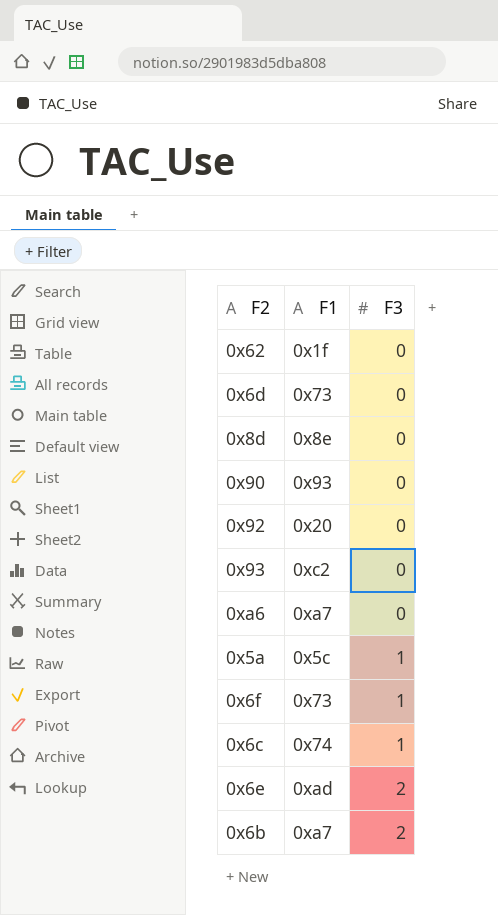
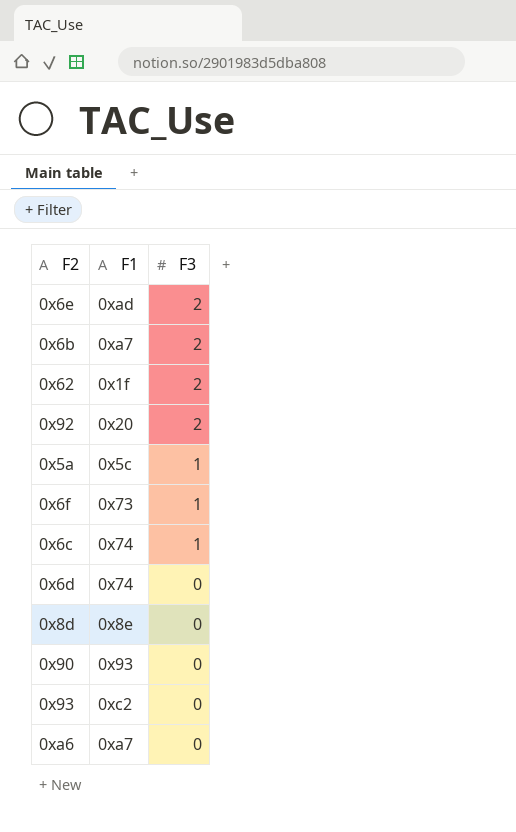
row order: F3 ascending -> F3 descending
0x62 | F3: 0 -> 2
0x92 | F3: 0 -> 2
0x6d | F1: 0x73 -> 0x74

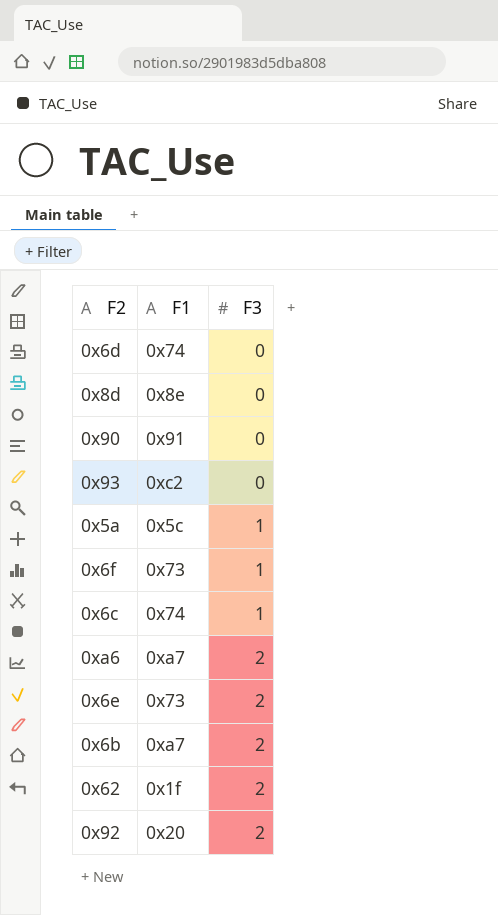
row order: F3 descending -> F3 ascending
0x90 | F1: 0x93 -> 0x91
0xa6 | F3: 0 -> 2
0x6e | F1: 0xad -> 0x73

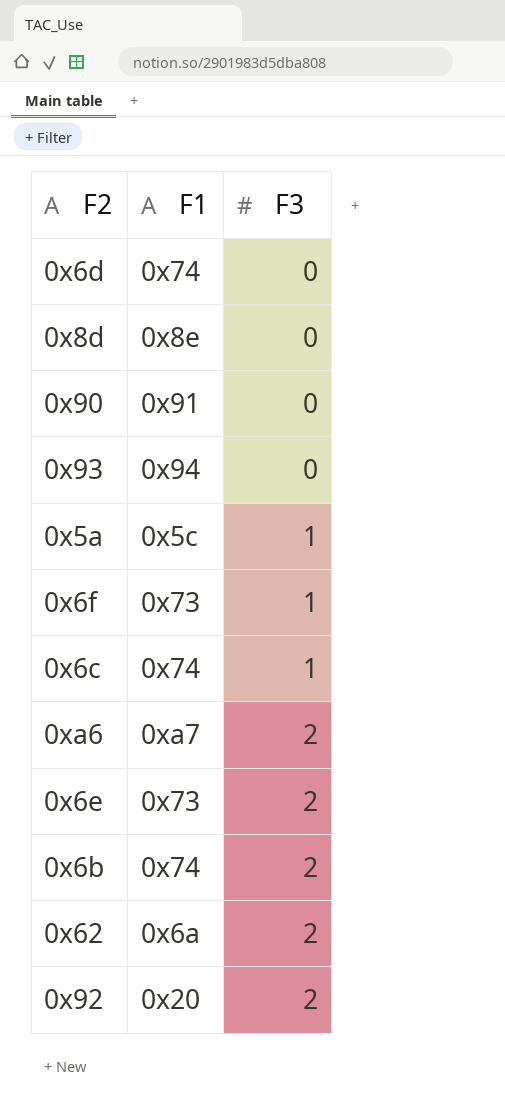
0x93 | F1: 0xc2 -> 0x94
0x6b | F1: 0xa7 -> 0x74
0x62 | F1: 0x1f -> 0x6a

